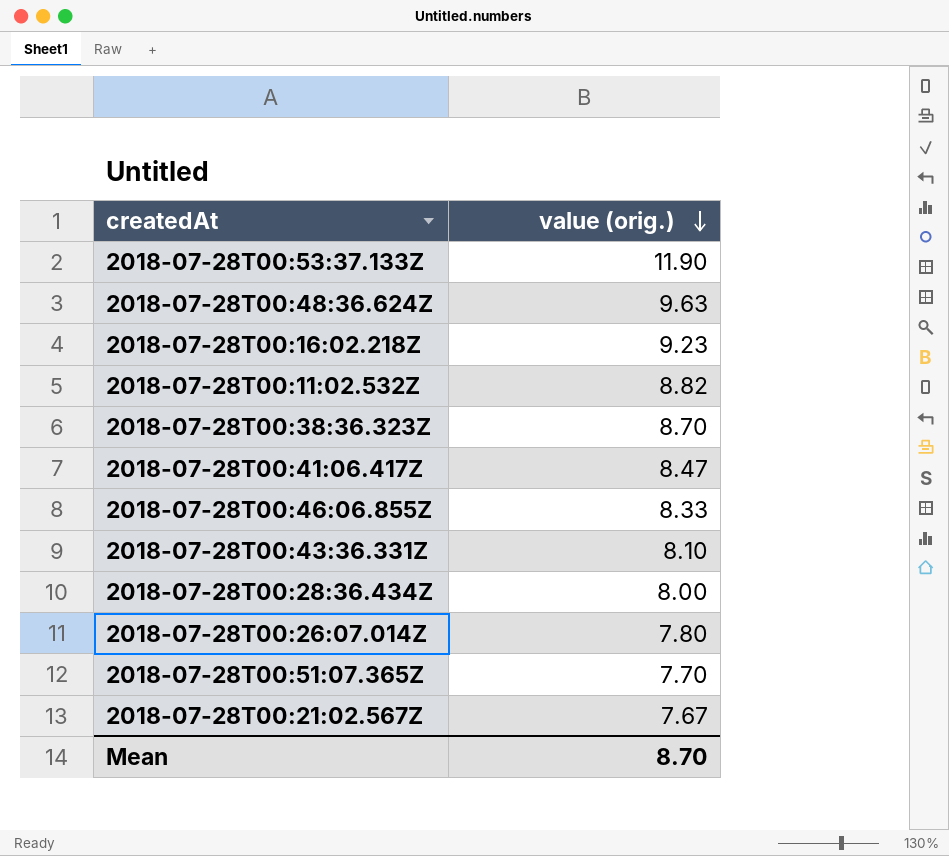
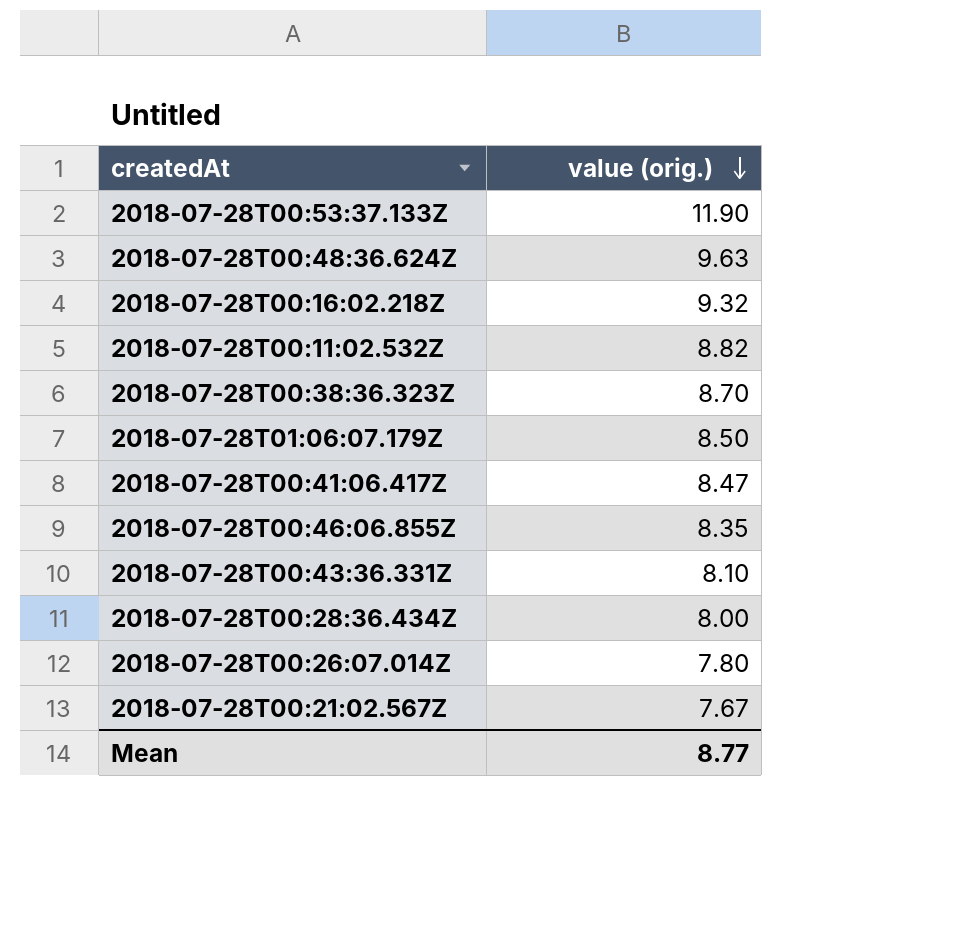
row 2018-07-28T00:51:07.365Z: 7.70 -> none
2018-07-28T00:16:02.218Z | value (orig.): 9.23 -> 9.32
row 2018-07-28T01:06:07.179Z: none -> 8.50
2018-07-28T00:46:06.855Z | value (orig.): 8.33 -> 8.35
Mean | value (orig.): 8.70 -> 8.77

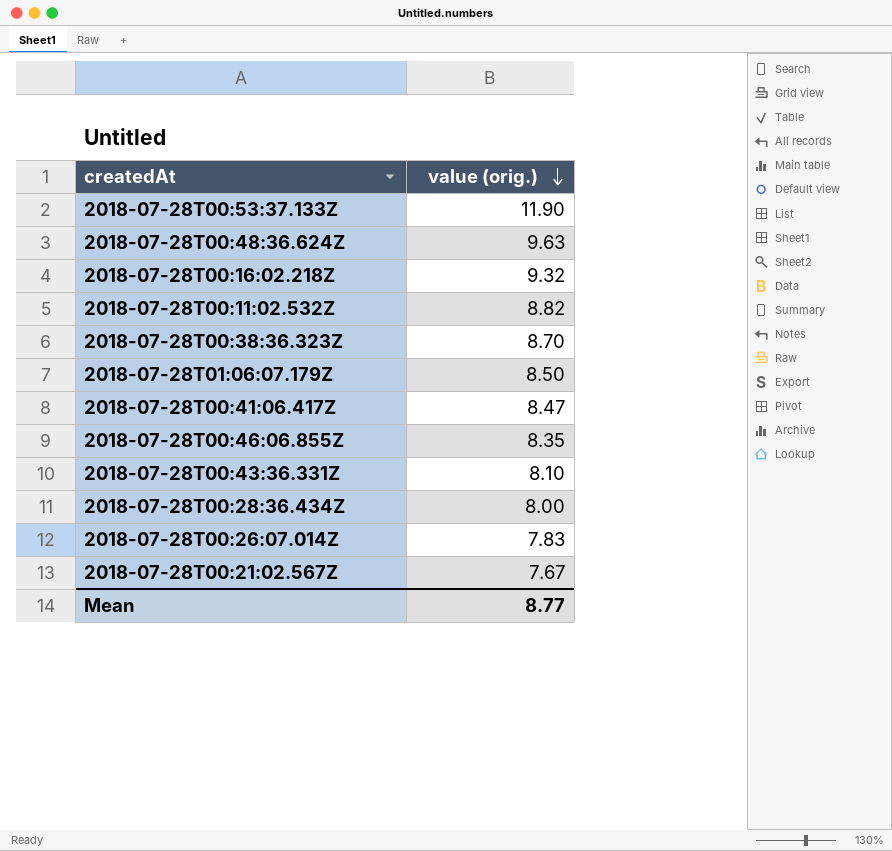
2018-07-28T00:26:07.014Z | value (orig.): 7.80 -> 7.83

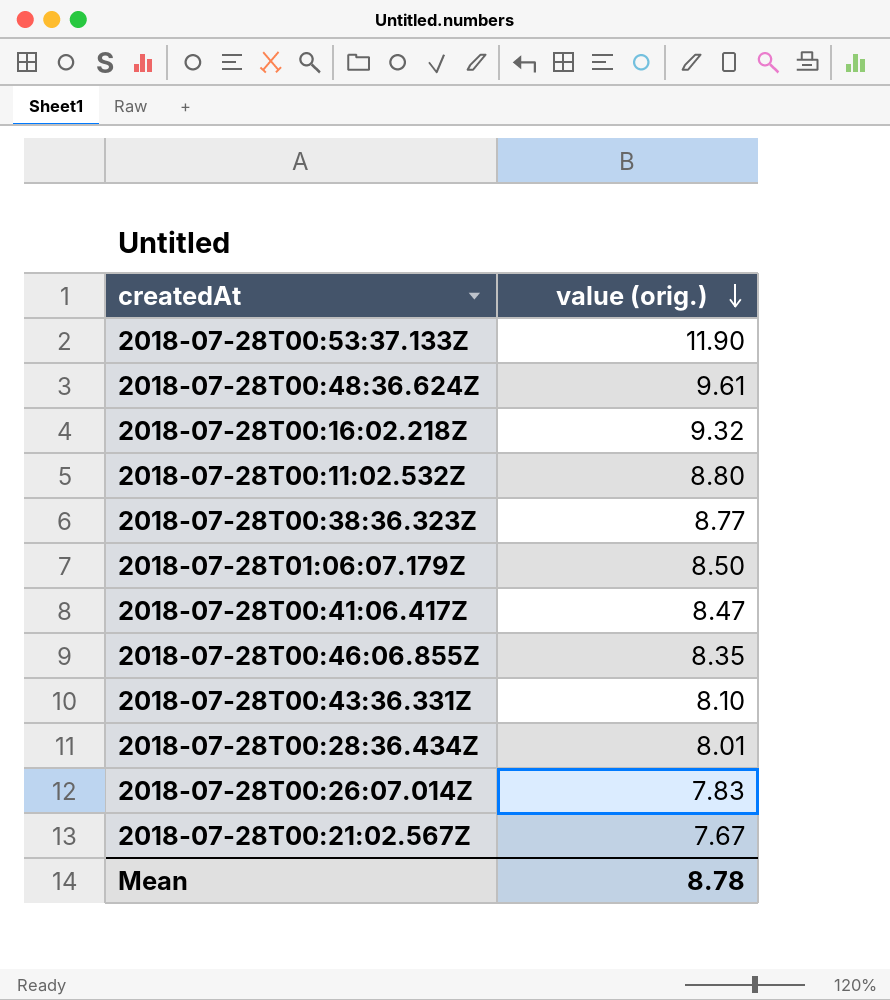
2018-07-28T00:48:36.624Z | value (orig.): 9.63 -> 9.61
2018-07-28T00:11:02.532Z | value (orig.): 8.82 -> 8.80
2018-07-28T00:38:36.323Z | value (orig.): 8.70 -> 8.77
2018-07-28T00:28:36.434Z | value (orig.): 8.00 -> 8.01
Mean | value (orig.): 8.77 -> 8.78

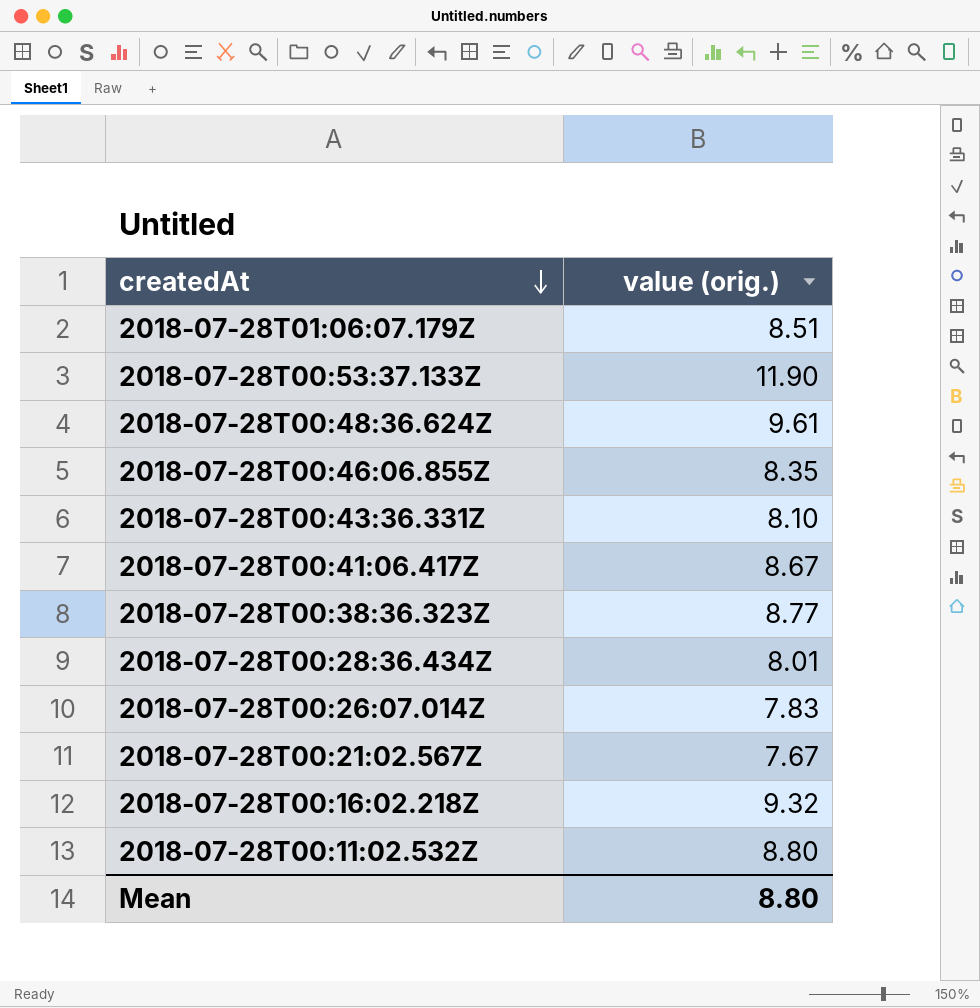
row order: value (orig.) descending -> createdAt descending
2018-07-28T01:06:07.179Z | value (orig.): 8.50 -> 8.51
2018-07-28T00:41:06.417Z | value (orig.): 8.47 -> 8.67
Mean | value (orig.): 8.78 -> 8.80

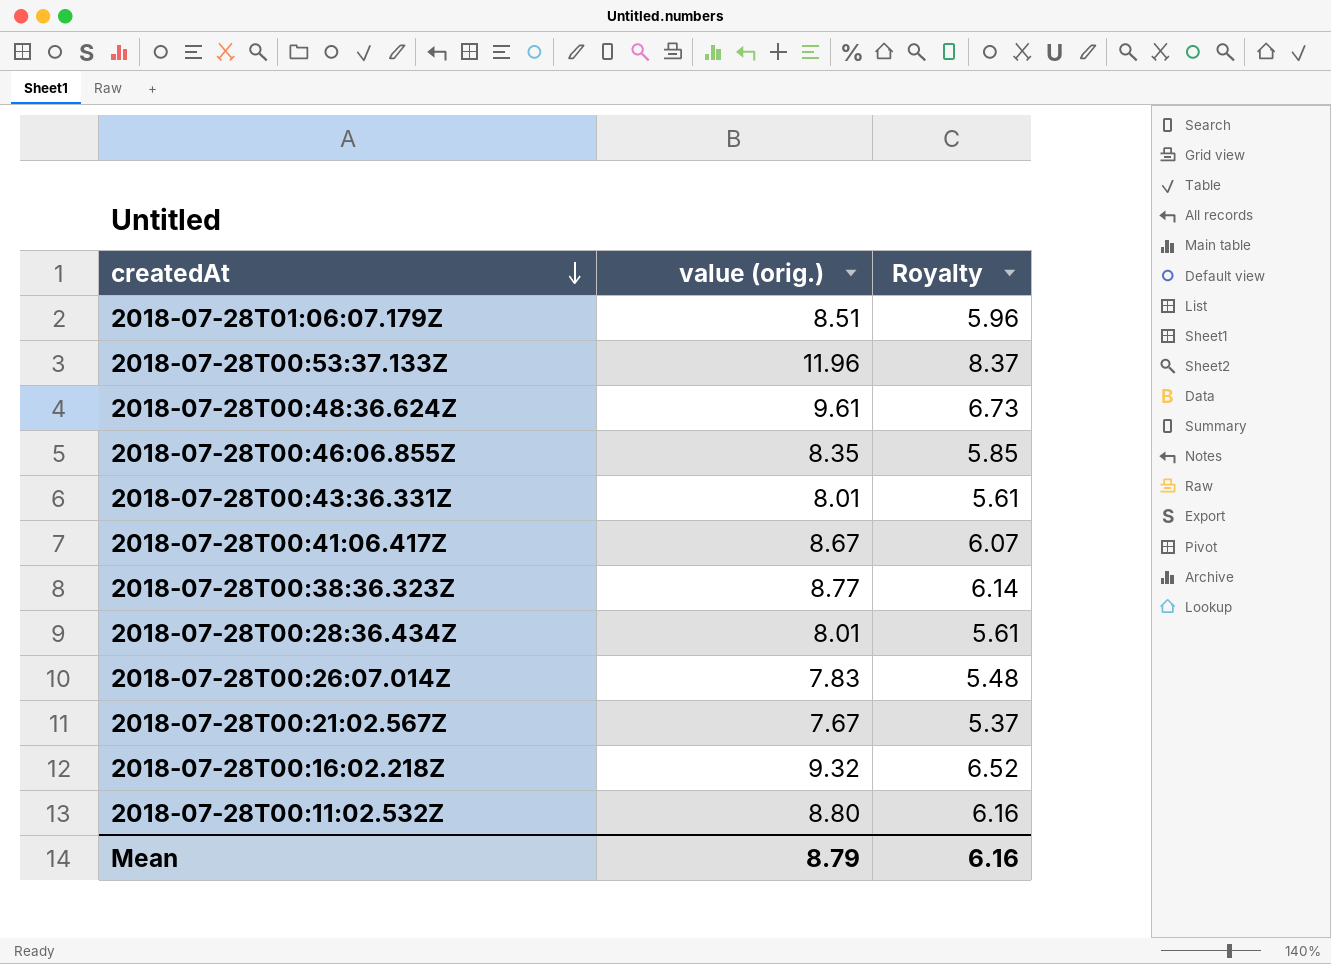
column Royalty | formula: none -> [value (orig.)] * 0.7
2018-07-28T00:53:37.133Z | value (orig.): 11.90 -> 11.96
2018-07-28T00:43:36.331Z | value (orig.): 8.10 -> 8.01
Mean | value (orig.): 8.80 -> 8.79

